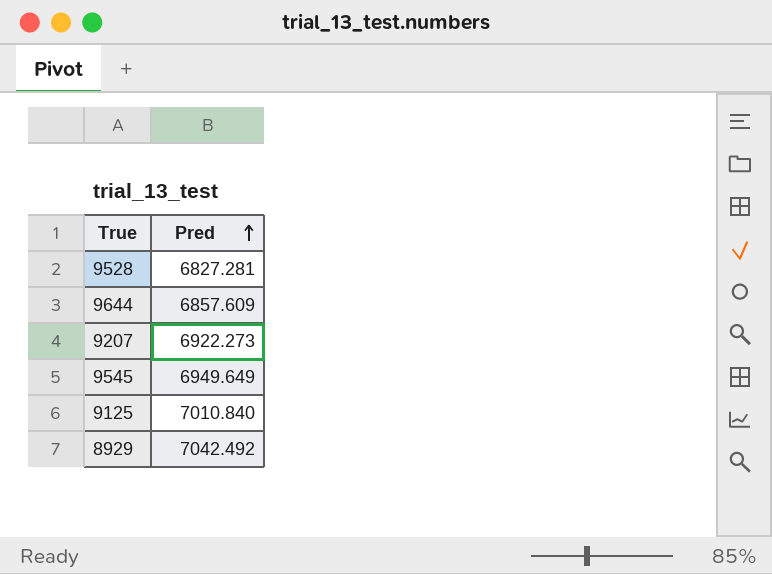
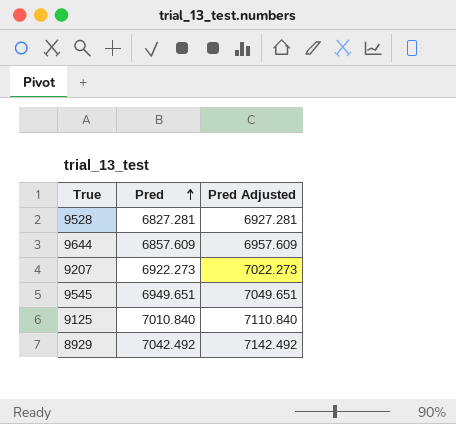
column Pred Adjusted | formula: none -> [Pred] + 100
9545 | Pred: 6949.649 -> 6949.651

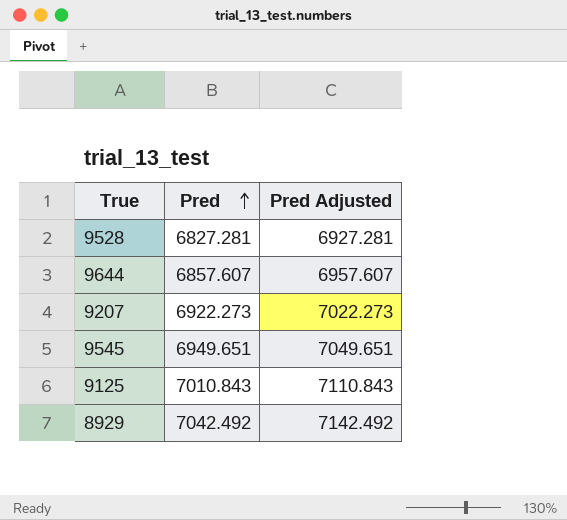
9644 | Pred: 6857.609 -> 6857.607
9644 | Pred Adjusted: 6957.609 -> 6957.607
9125 | Pred: 7010.840 -> 7010.843
9125 | Pred Adjusted: 7110.840 -> 7110.843

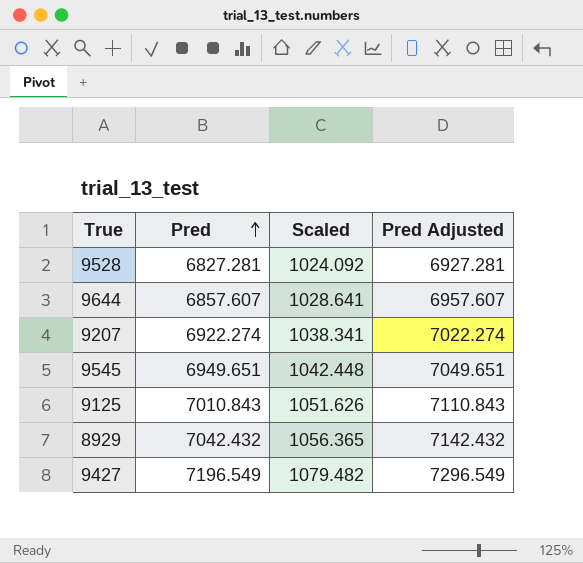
column Scaled | formula: none -> [Pred] * 0.15
9207 | Pred: 6922.273 -> 6922.274
9207 | Pred Adjusted: 7022.273 -> 7022.274
8929 | Pred: 7042.492 -> 7042.432
8929 | Pred Adjusted: 7142.492 -> 7142.432
row 9427: none -> 7196.549 | 1079.482 | 7296.549

